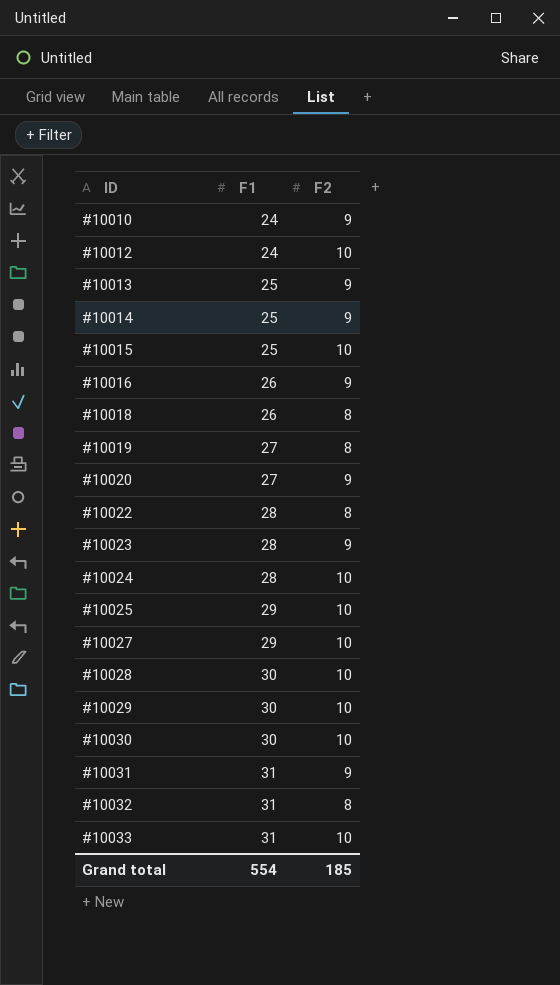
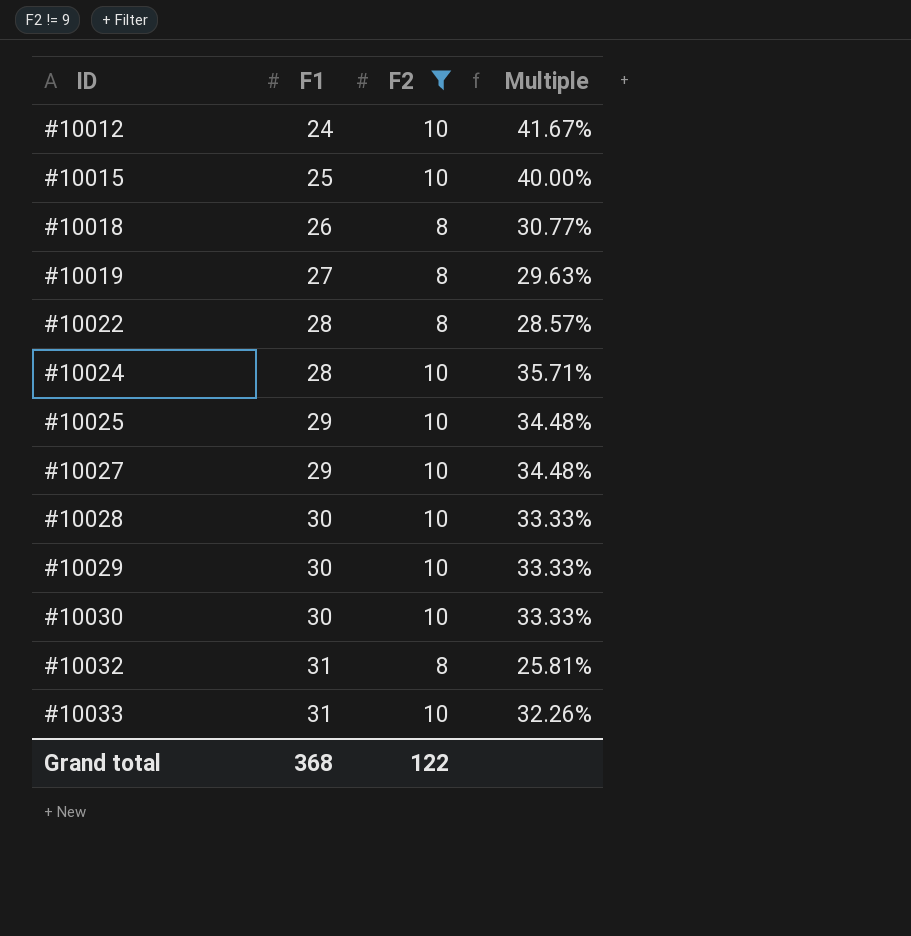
filter: none -> F2 != 9
column Multiple | formula: none -> [F2] / [F1]
Grand total | F1: 554 -> 368
Grand total | F2: 185 -> 122

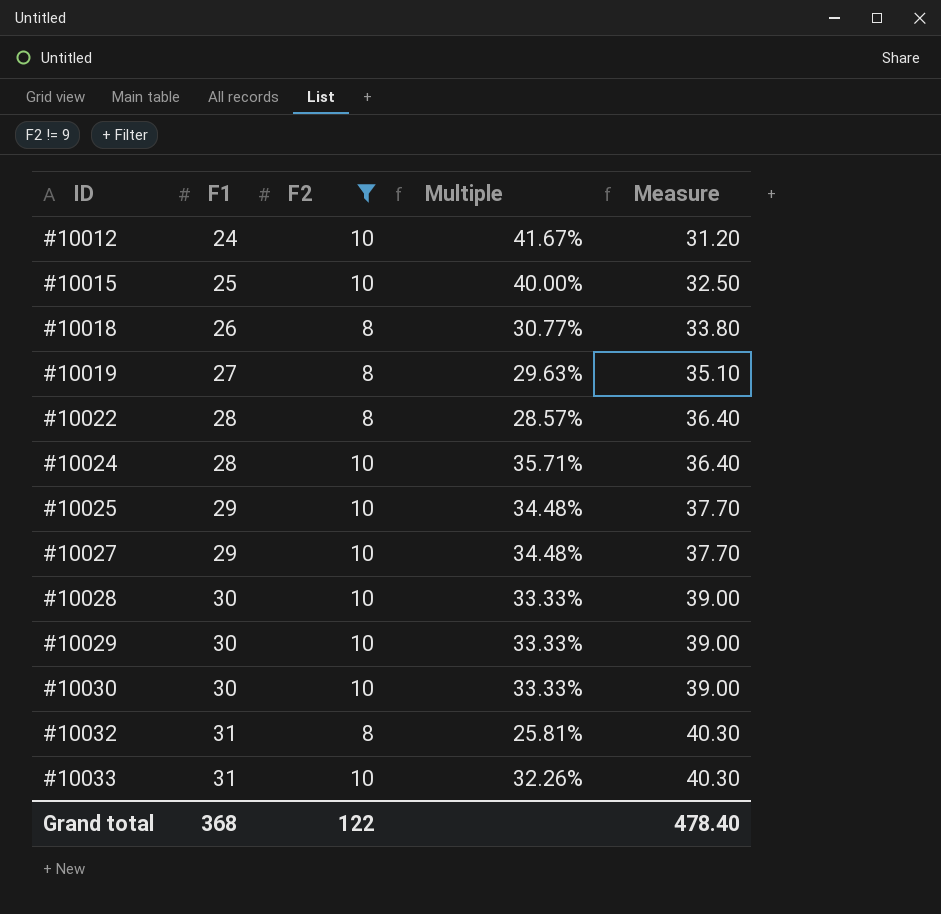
column Measure | formula: none -> [F1] * 1.3

